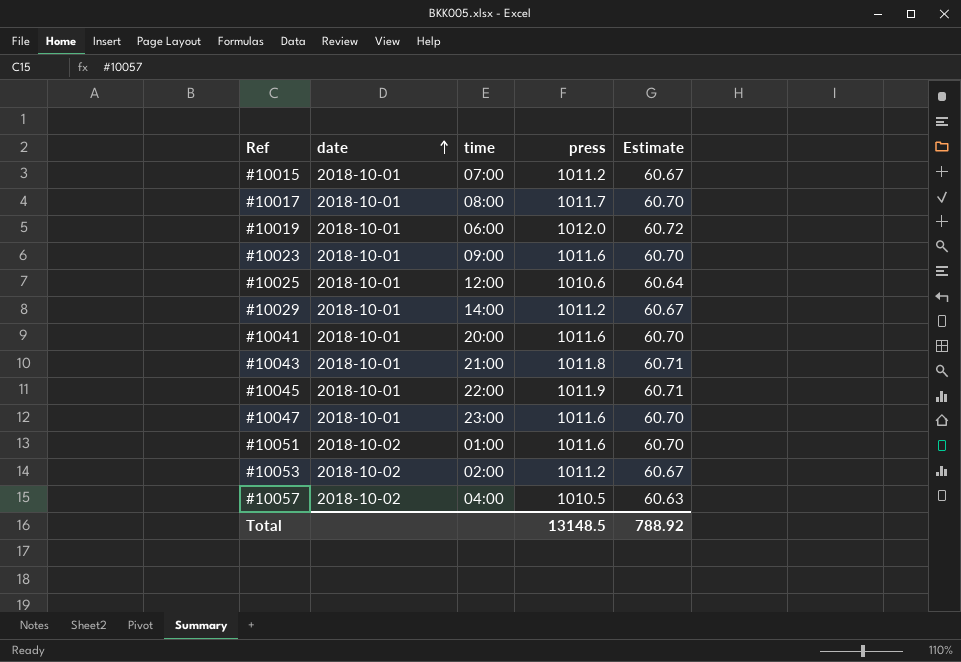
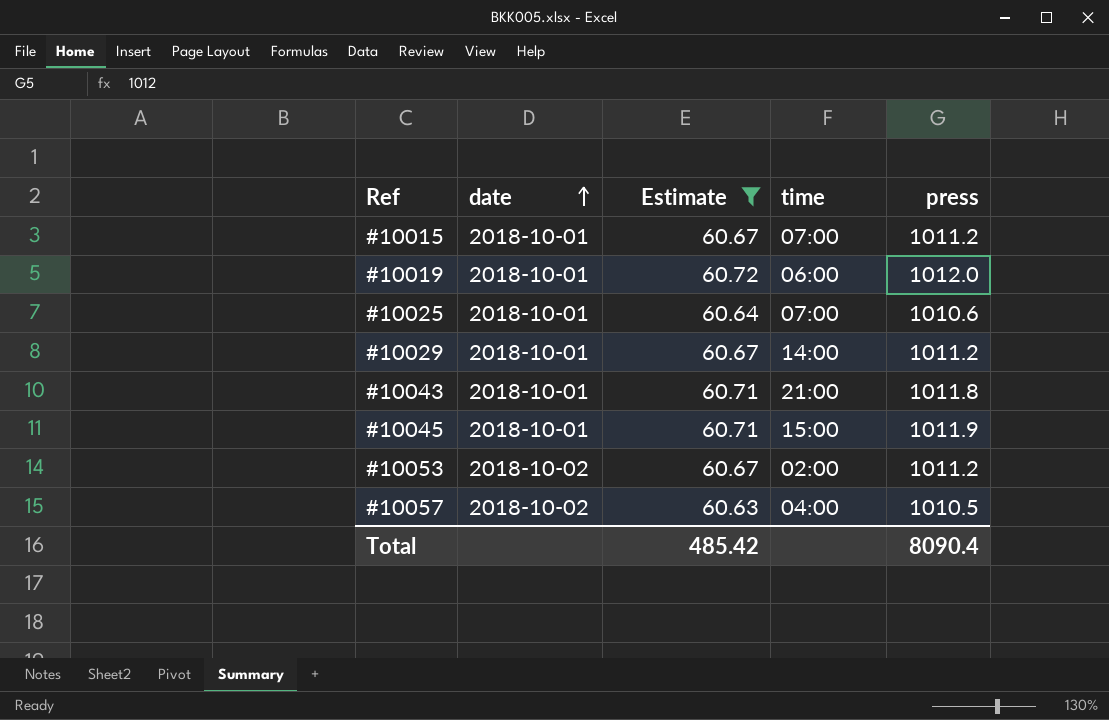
filter: none -> Estimate != 60.70
column Estimate | position: 5 -> 3
#10025 | time: 12:00 -> 07:00
#10045 | time: 22:00 -> 15:00
Total | Estimate: 788.92 -> 485.42
Total | press: 13148.5 -> 8090.4

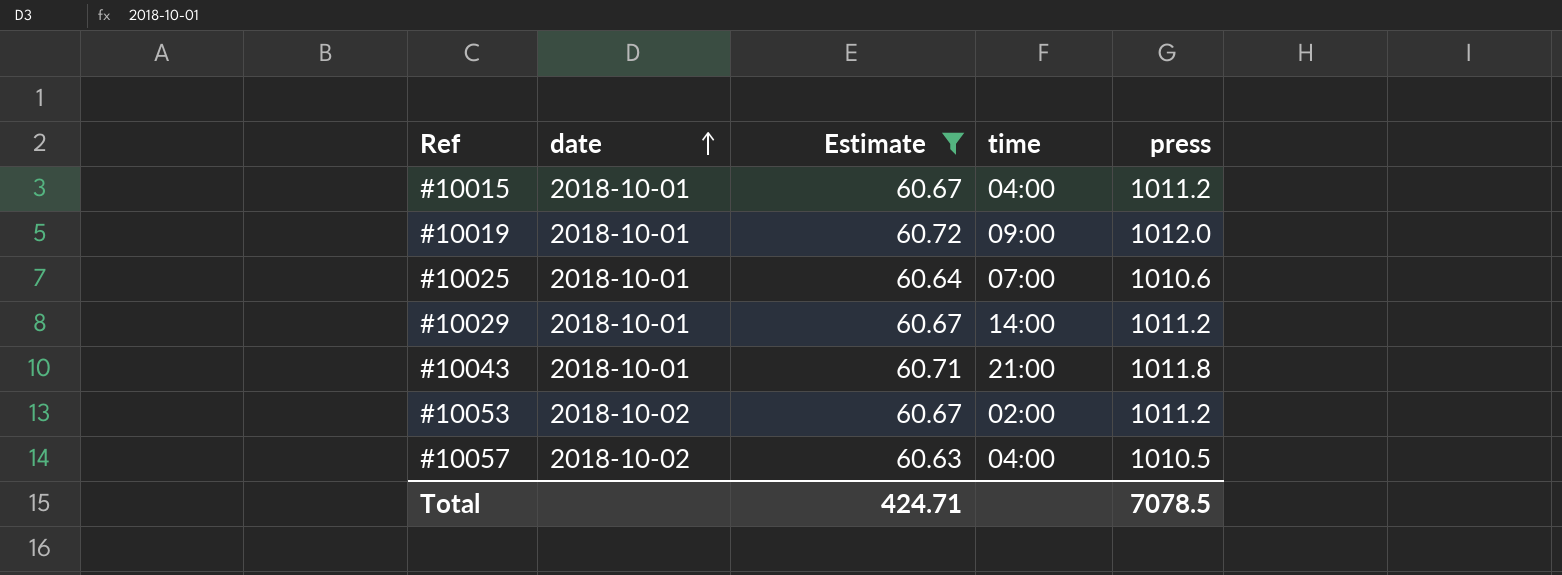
row #10045: 2018-10-01 | 60.71 | 15:00 | 1011.9 -> none
#10015 | time: 07:00 -> 04:00
#10019 | time: 06:00 -> 09:00
Total | Estimate: 485.42 -> 424.71
Total | press: 8090.4 -> 7078.5

